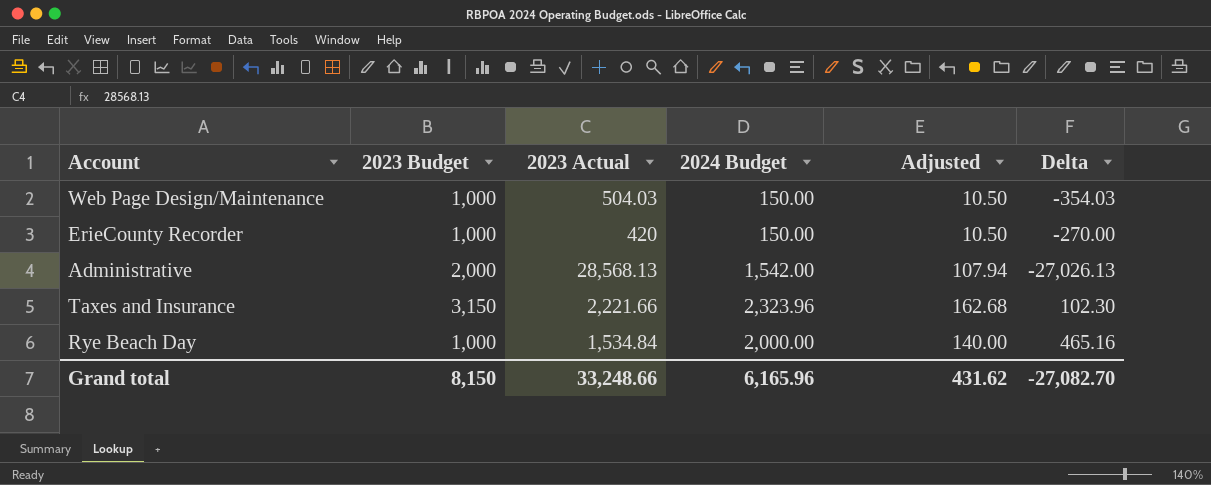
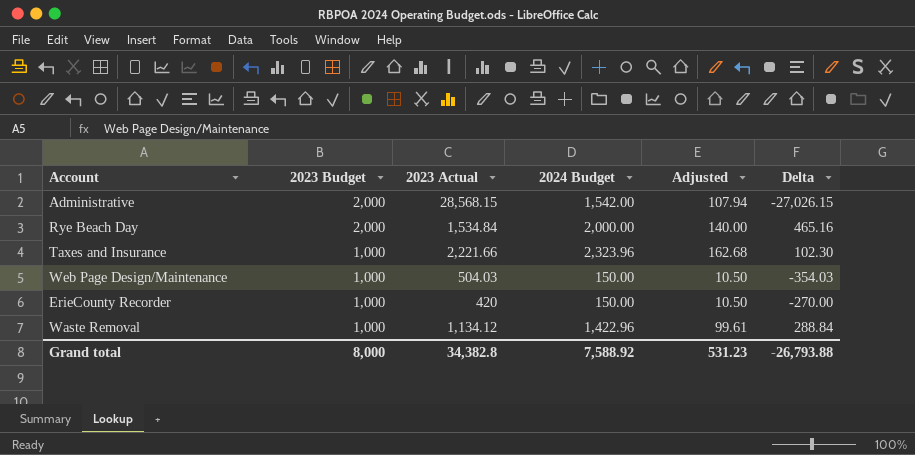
row order: none -> 2023 Budget descending
Administrative | 2023 Actual: 28,568.13 -> 28,568.15
Administrative | Delta: -27,026.13 -> -27,026.15
Rye Beach Day | 2023 Budget: 1,000 -> 2,000
Taxes and Insurance | 2023 Budget: 3,150 -> 1,000
row Waste Removal: none -> 1,000 | 1,134.12 | 1,422.96 | 99.61 | 288.84
Grand total | 2023 Budget: 8,150 -> 8,000
Grand total | 2023 Actual: 33,248.66 -> 34,382.8
Grand total | 2024 Budget: 6,165.96 -> 7,588.92
Grand total | Adjusted: 431.62 -> 531.23
Grand total | Delta: -27,082.70 -> -26,793.88

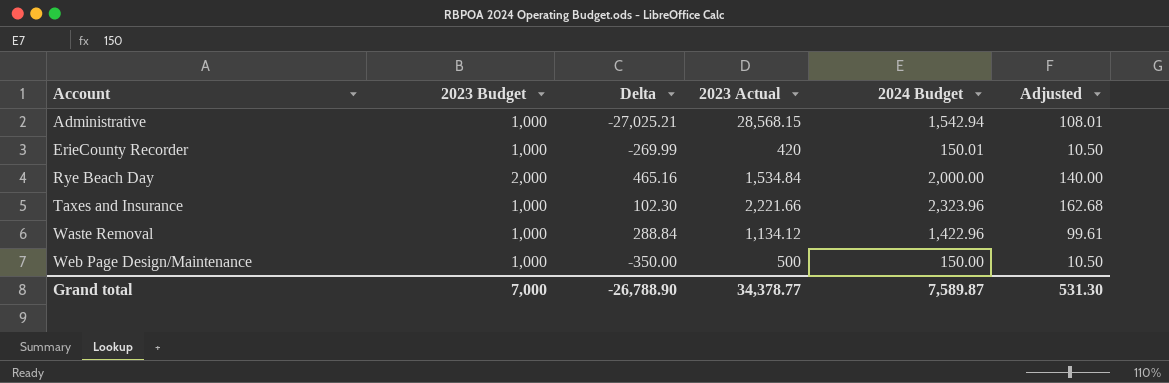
row order: 2023 Budget descending -> Account ascending
column Delta | position: 6 -> 3
Administrative | 2023 Budget: 2,000 -> 1,000
Administrative | Delta: -27,026.15 -> -27,025.21
Administrative | 2024 Budget: 1,542.00 -> 1,542.94
Administrative | Adjusted: 107.94 -> 108.01
ErieCounty Recorder | Delta: -270.00 -> -269.99
ErieCounty Recorder | 2024 Budget: 150.00 -> 150.01
Web Page Design/Maintenance | Delta: -354.03 -> -350.00
Web Page Design/Maintenance | 2023 Actual: 504.03 -> 500
Grand total | 2023 Budget: 8,000 -> 7,000
Grand total | Delta: -26,793.88 -> -26,788.90
Grand total | 2023 Actual: 34,382.8 -> 34,378.77
Grand total | 2024 Budget: 7,588.92 -> 7,589.87
Grand total | Adjusted: 531.23 -> 531.30

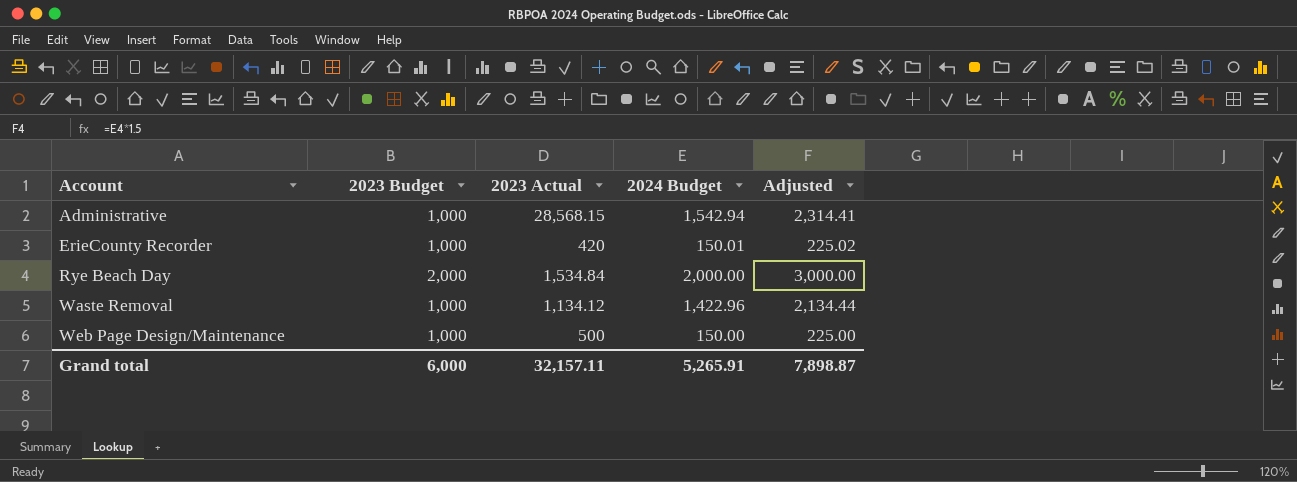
column Delta | formula: [2024 Budget] - [2023 Actual] -> none
column Adjusted | formula: [2024 Budget] * 0.07 -> [2024 Budget] * 1.5
row Taxes and Insurance: 1,000 | 102.30 | 2,221.66 | 2,323.96 | 162.68 -> none
Grand total | 2023 Budget: 7,000 -> 6,000
Grand total | 2023 Actual: 34,378.77 -> 32,157.11
Grand total | 2024 Budget: 7,589.87 -> 5,265.91
Grand total | Adjusted: 531.30 -> 7,898.87

